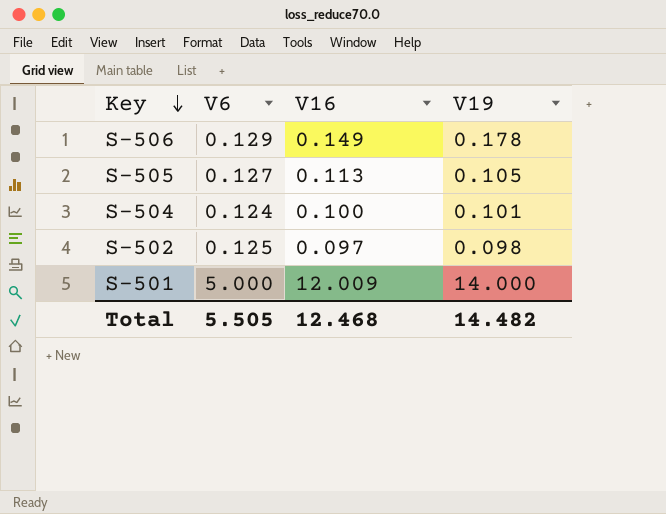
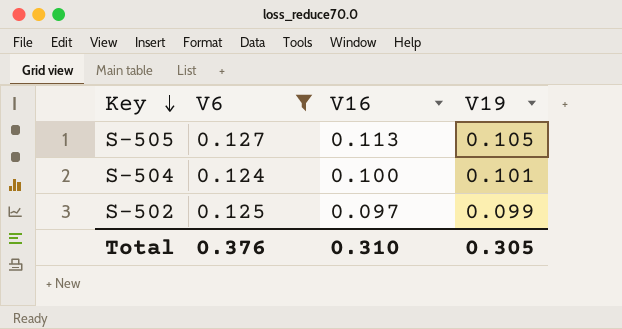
filter: none -> V6 <= 0.127
S-502 | V19: 0.098 -> 0.099
Total | V6: 5.505 -> 0.376
Total | V16: 12.468 -> 0.310
Total | V19: 14.482 -> 0.305

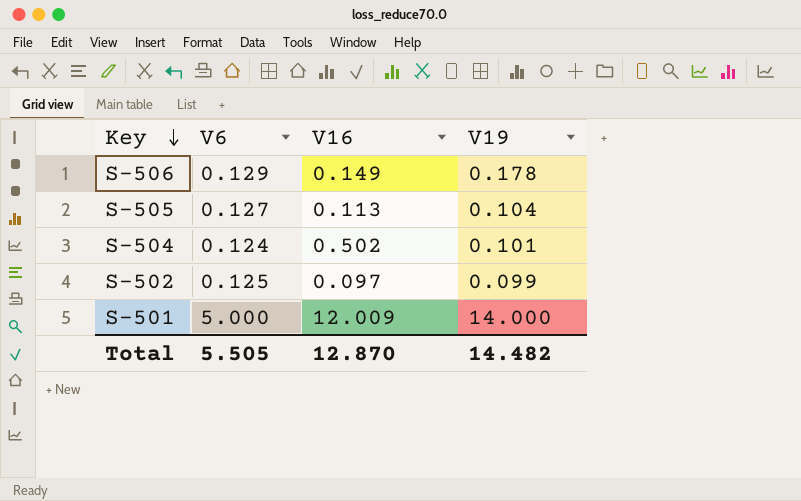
filter: V6 <= 0.127 -> none
S-505 | V19: 0.105 -> 0.104
S-504 | V16: 0.100 -> 0.502
Total | V6: 0.376 -> 5.505
Total | V16: 0.310 -> 12.870
Total | V19: 0.305 -> 14.482

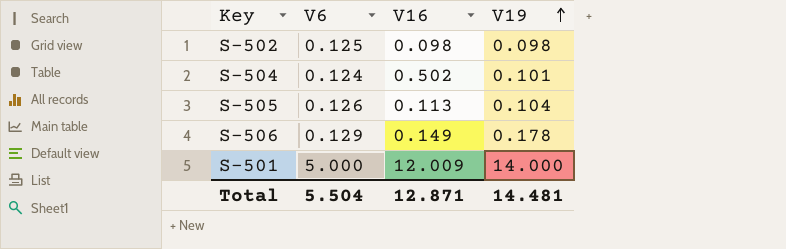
row order: Key descending -> V19 ascending
S-502 | V16: 0.097 -> 0.098
S-502 | V19: 0.099 -> 0.098
S-505 | V6: 0.127 -> 0.126
Total | V6: 5.505 -> 5.504
Total | V16: 12.870 -> 12.871
Total | V19: 14.482 -> 14.481

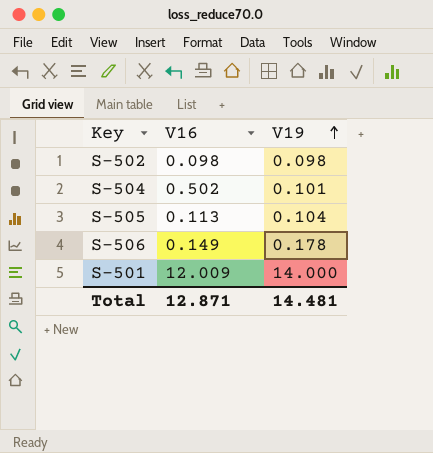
column V6 | position: 2 -> none

